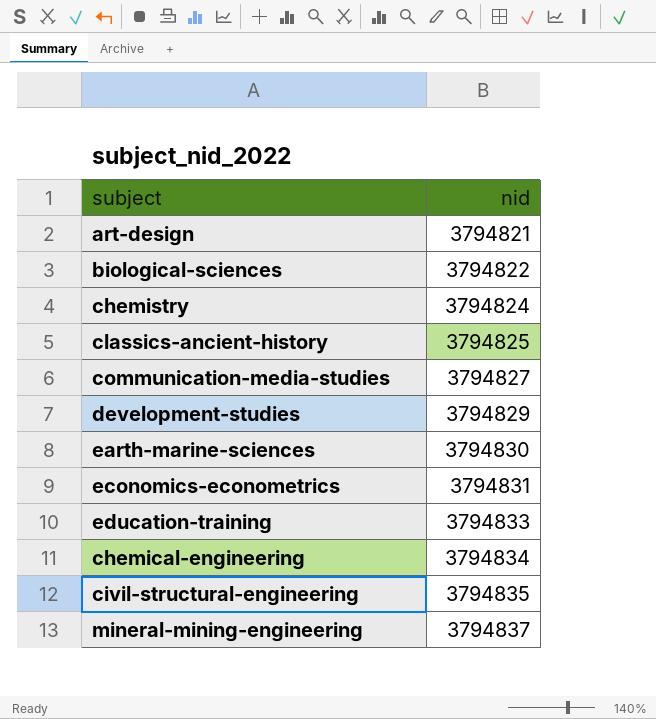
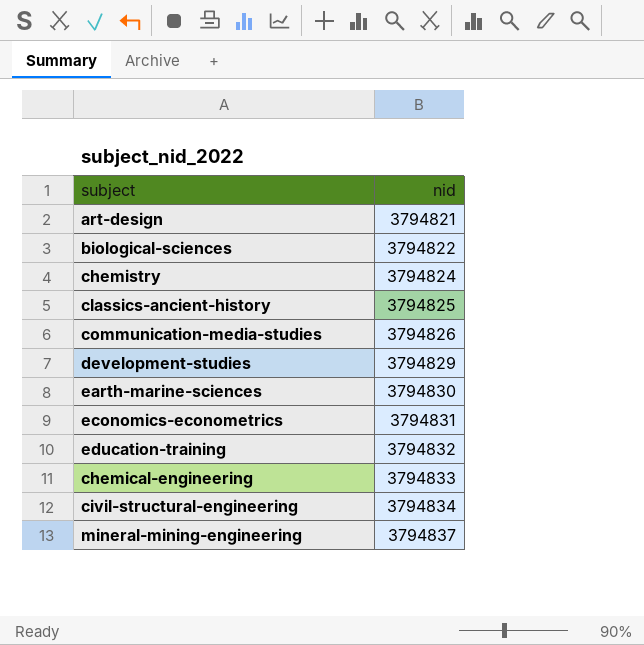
communication-media-studies | nid: 3794827 -> 3794826
education-training | nid: 3794833 -> 3794832
chemical-engineering | nid: 3794834 -> 3794833
civil-structural-engineering | nid: 3794835 -> 3794834

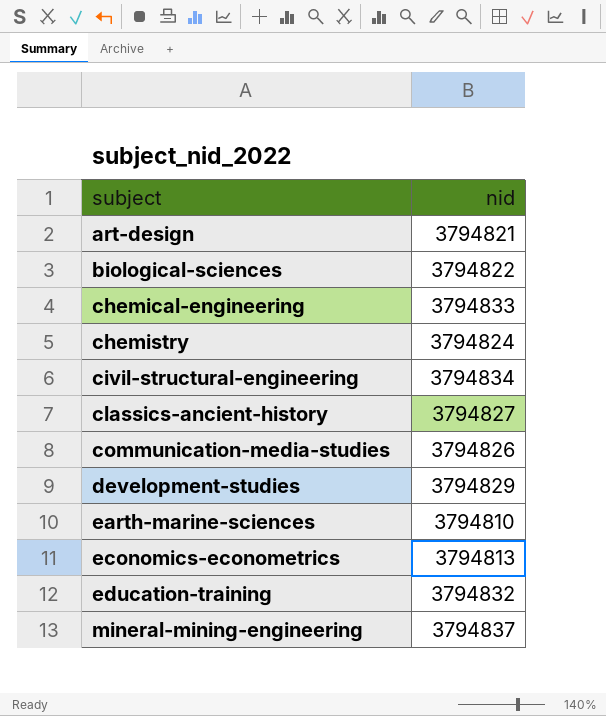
row order: nid ascending -> subject ascending
classics-ancient-history | nid: 3794825 -> 3794827
earth-marine-sciences | nid: 3794830 -> 3794810
economics-econometrics | nid: 3794831 -> 3794813

